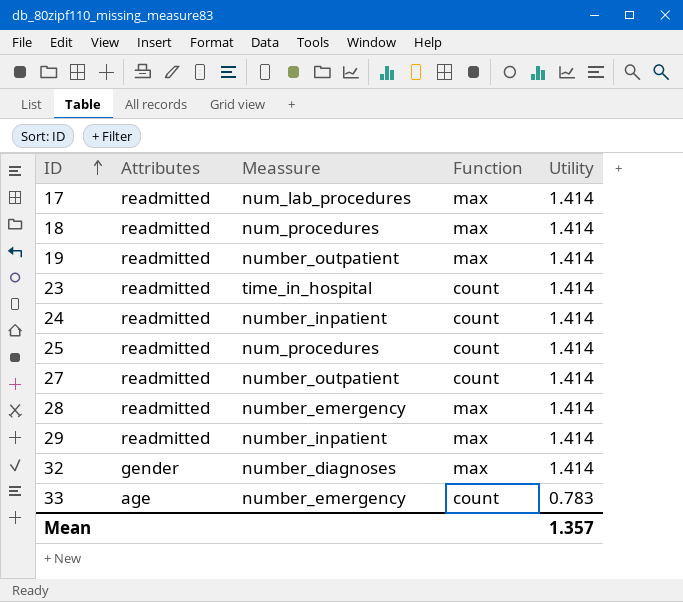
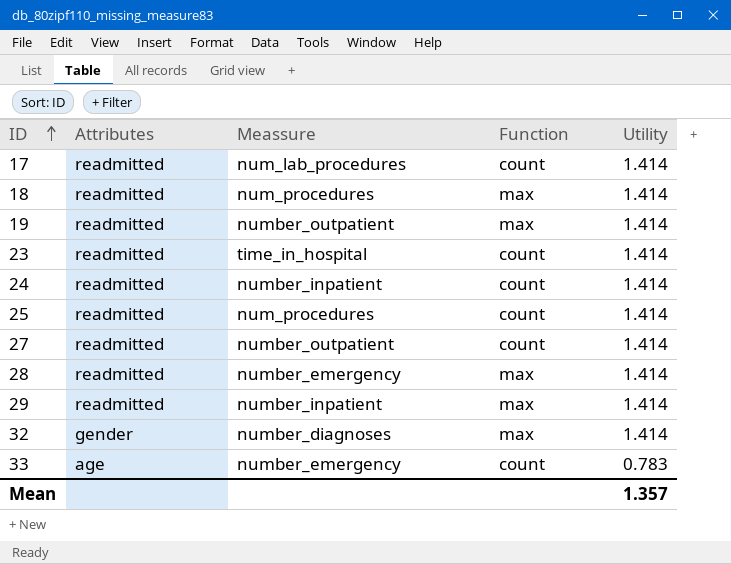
17 | Function: max -> count

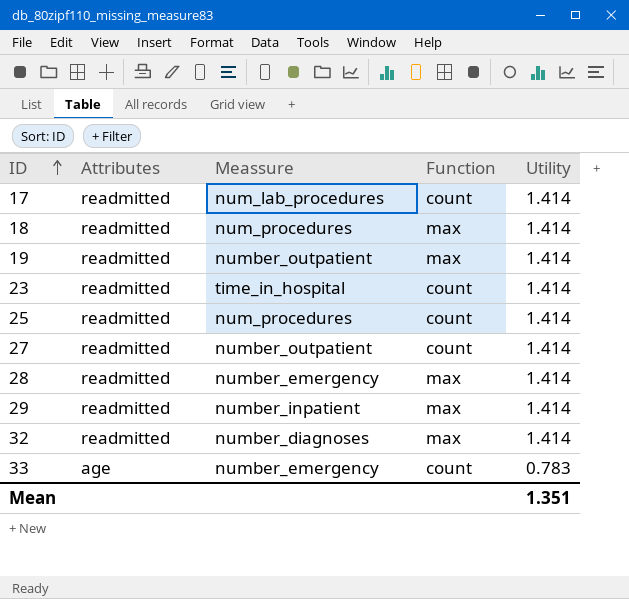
row 24: readmitted | number_inpatient | count | 1.414 -> none
32 | Attributes: gender -> readmitted
Mean | Utility: 1.357 -> 1.351

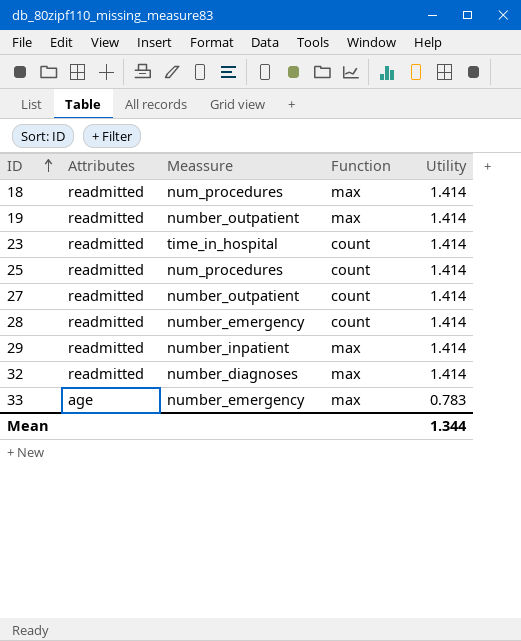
row 17: readmitted | num_lab_procedures | count | 1.414 -> none
28 | Function: max -> count
33 | Function: count -> max
Mean | Utility: 1.351 -> 1.344

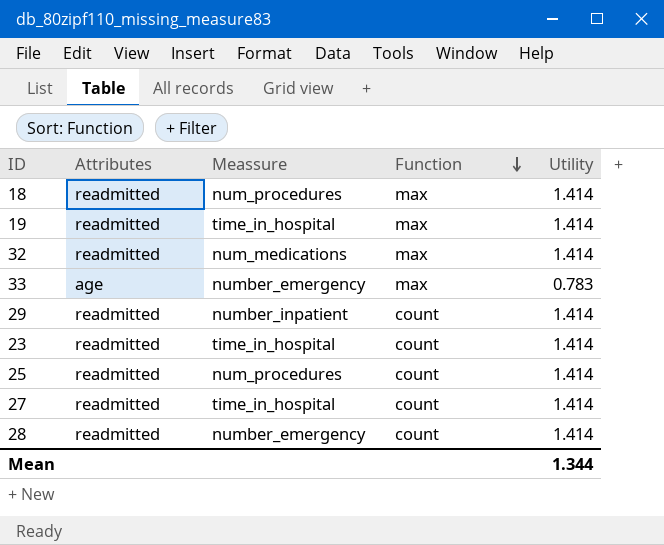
row order: ID ascending -> Function descending
19 | Meassure: number_outpatient -> time_in_hospital
32 | Meassure: number_diagnoses -> num_medications
29 | Function: max -> count
27 | Meassure: number_outpatient -> time_in_hospital

